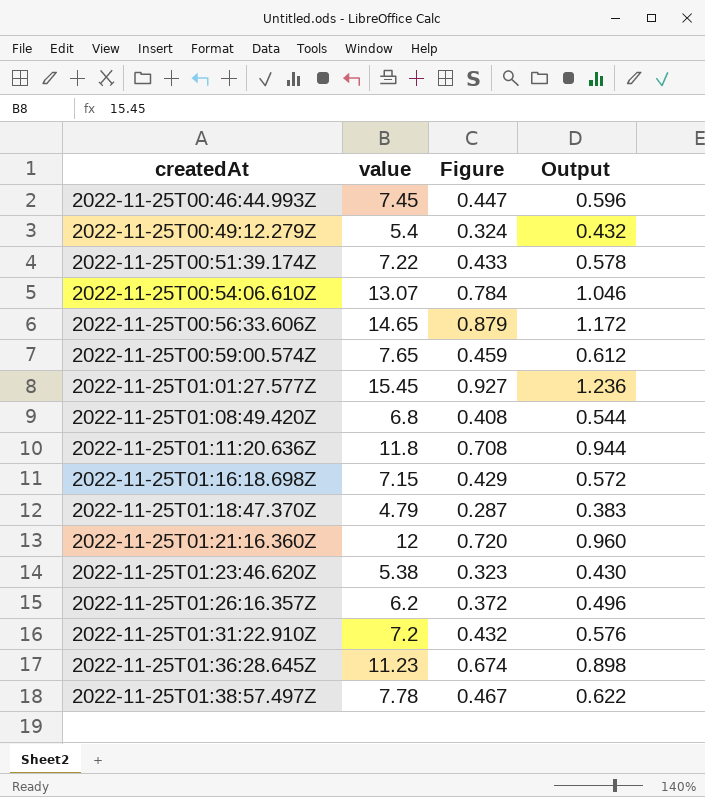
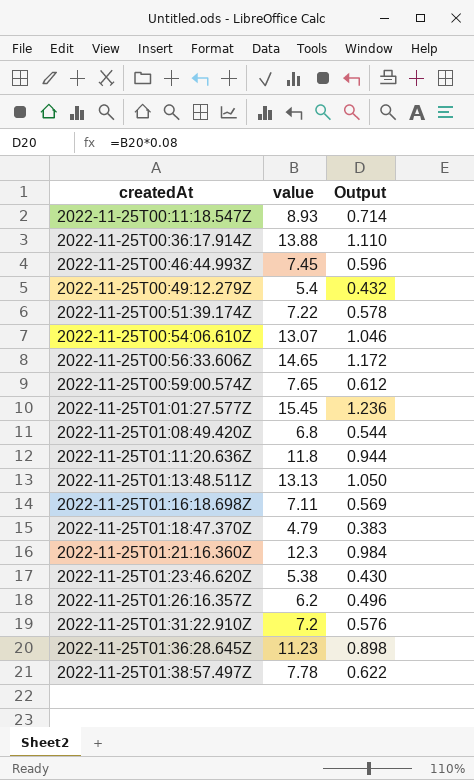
column Figure | formula: [value] * 0.06 -> none
row 2022-11-25T00:11:18.547Z: none -> 8.93 | 0.714
row 2022-11-25T00:36:17.914Z: none -> 13.88 | 1.110
row 2022-11-25T01:13:48.511Z: none -> 13.13 | 1.050
2022-11-25T01:16:18.698Z | value: 7.15 -> 7.11
2022-11-25T01:16:18.698Z | Output: 0.572 -> 0.569
2022-11-25T01:21:16.360Z | value: 12 -> 12.3
2022-11-25T01:21:16.360Z | Output: 0.960 -> 0.984

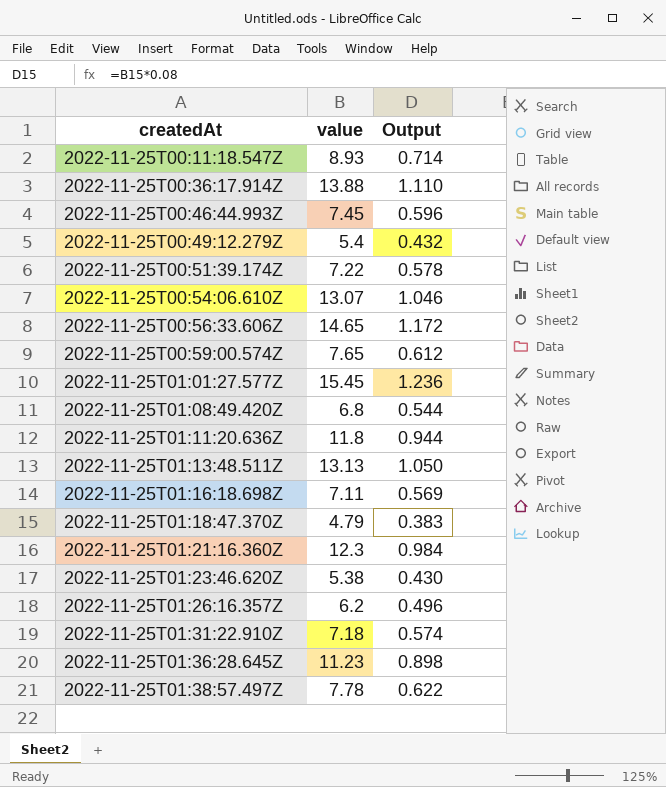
2022-11-25T01:31:22.910Z | value: 7.2 -> 7.18
2022-11-25T01:31:22.910Z | Output: 0.576 -> 0.574

